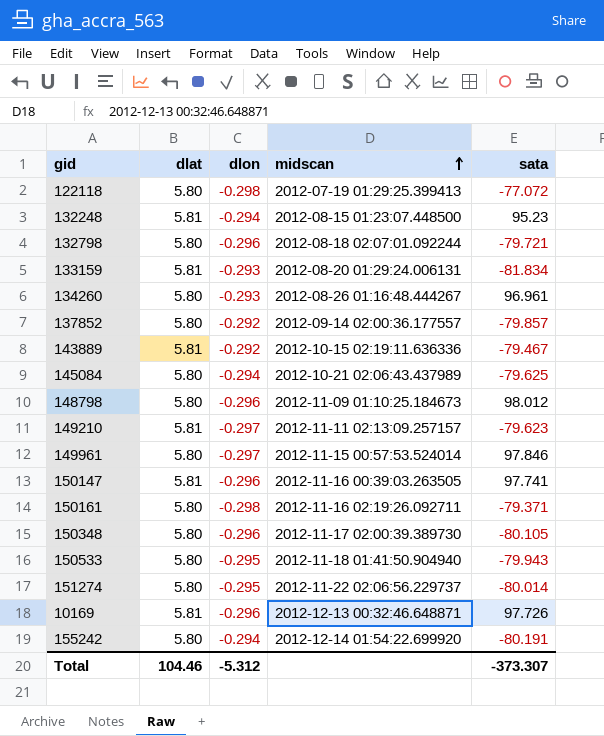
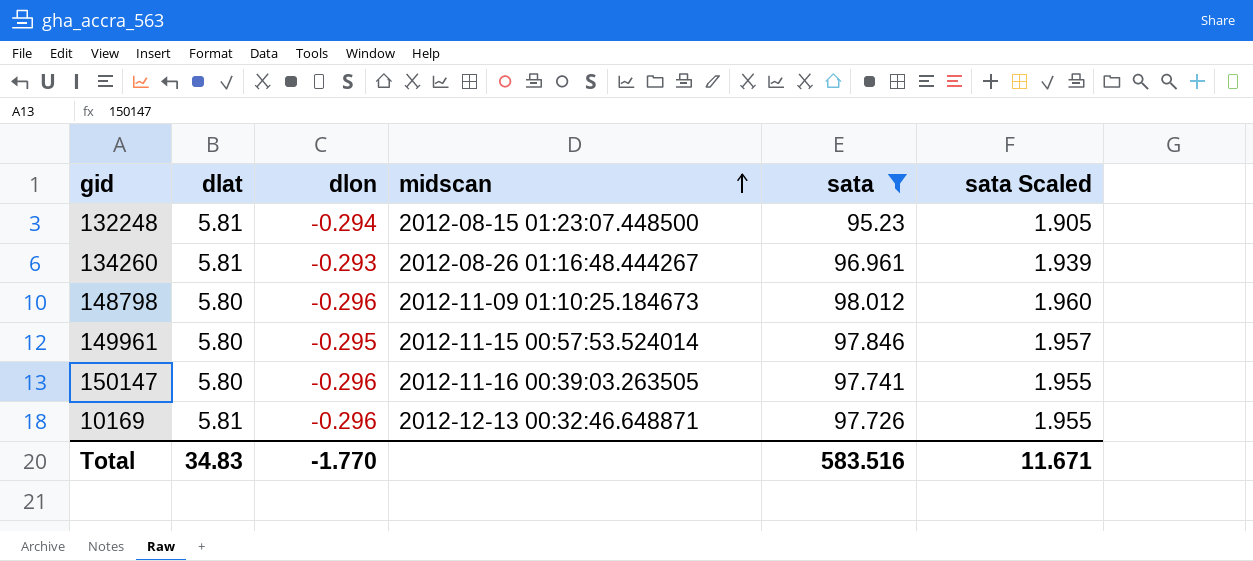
filter: none -> sata >= 95.23
column sata Scaled | formula: none -> [sata] * 0.02
134260 | dlat: 5.80 -> 5.81
149961 | dlon: -0.297 -> -0.295
150147 | dlat: 5.81 -> 5.80
Total | dlat: 104.46 -> 34.83
Total | dlon: -5.312 -> -1.770
Total | sata: -373.307 -> 583.516

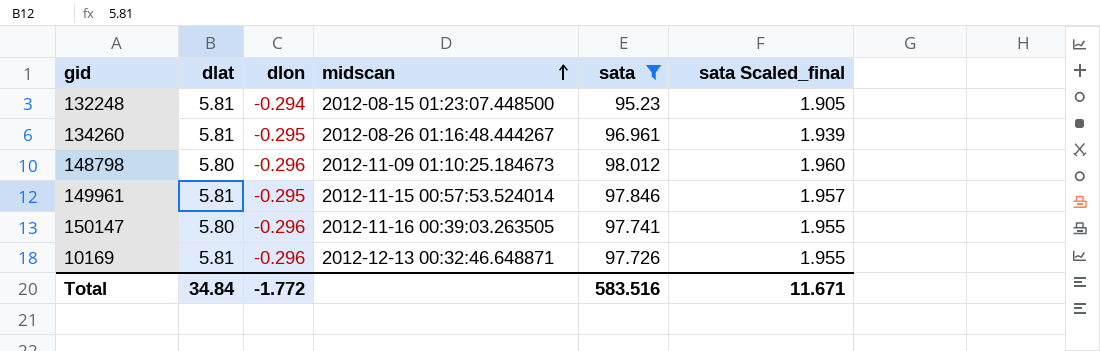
column name: sata Scaled -> sata Scaled_final
134260 | dlon: -0.293 -> -0.295
149961 | dlat: 5.80 -> 5.81
Total | dlat: 34.83 -> 34.84
Total | dlon: -1.770 -> -1.772

